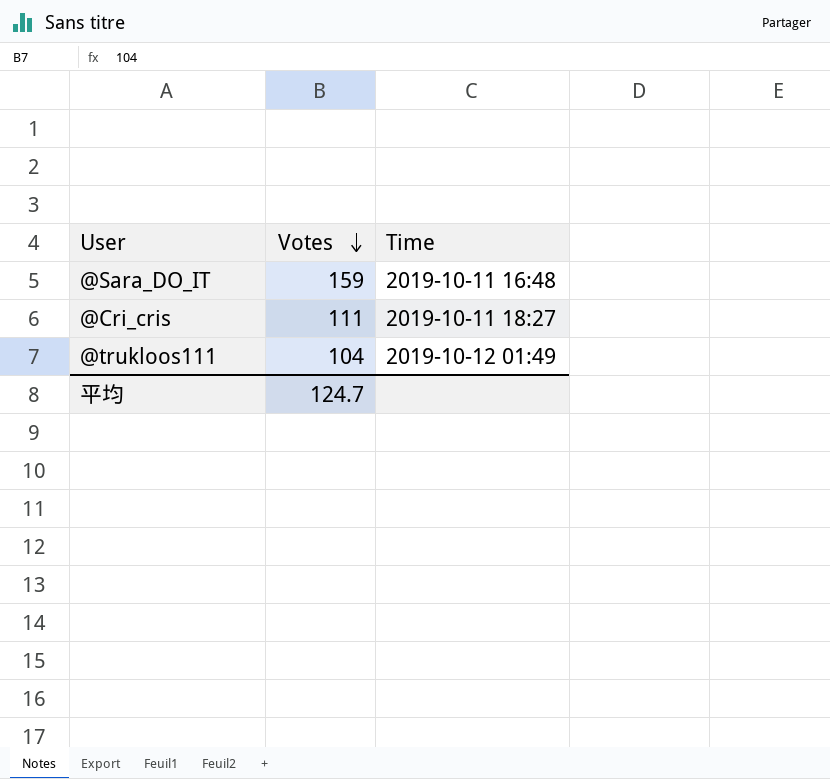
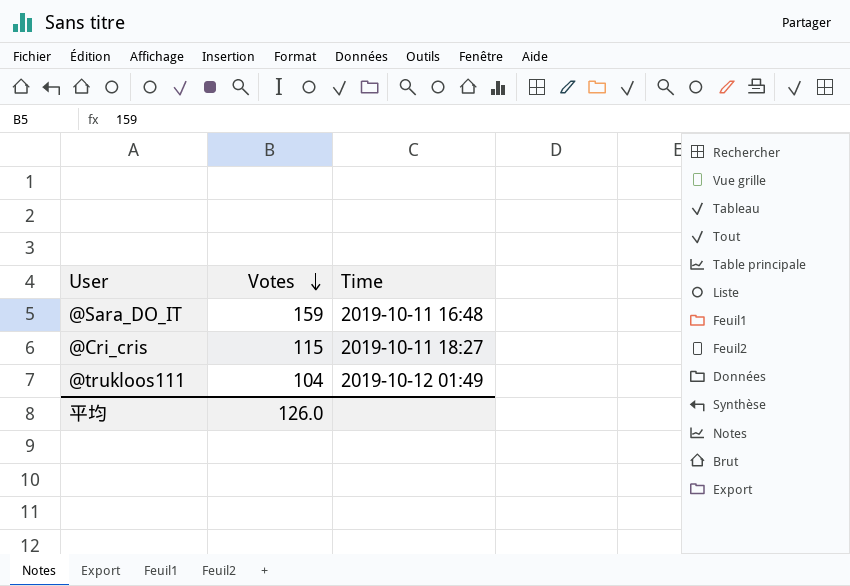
@Cri_cris | Votes: 111 -> 115
平均 | Votes: 124.7 -> 126.0

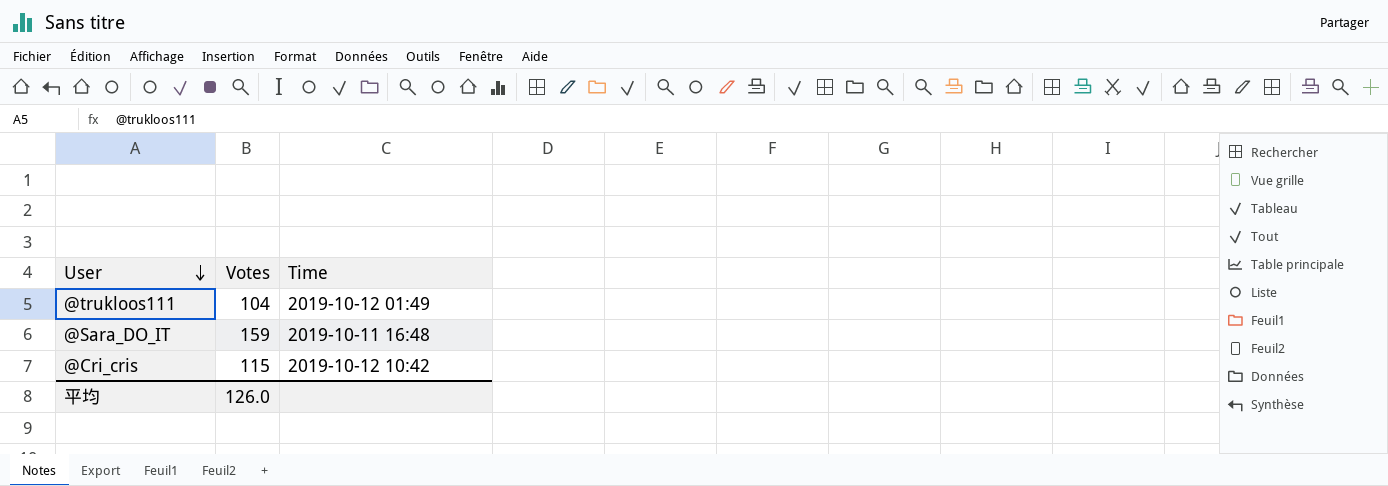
row order: Votes descending -> User descending
@Cri_cris | Time: 2019-10-11 18:27 -> 2019-10-12 10:42

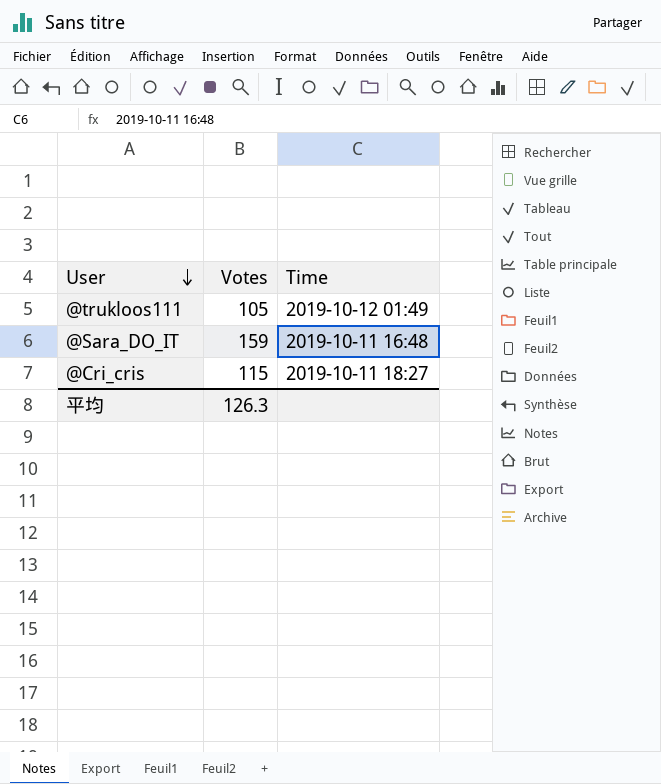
@trukloos111 | Votes: 104 -> 105
@Cri_cris | Time: 2019-10-12 10:42 -> 2019-10-11 18:27
平均 | Votes: 126.0 -> 126.3

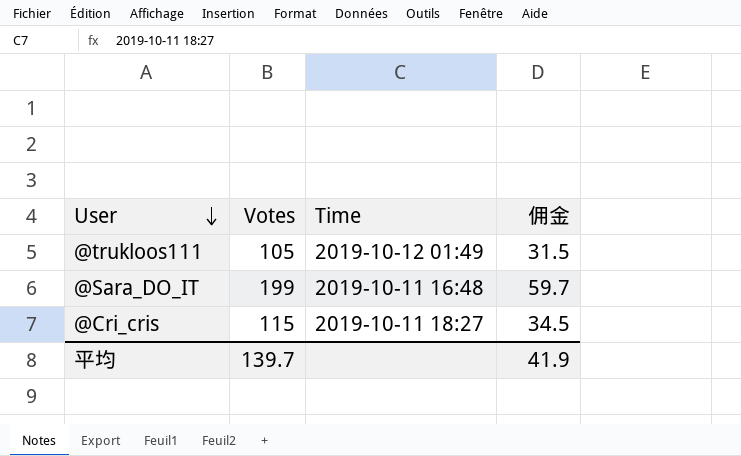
column 佣金 | formula: none -> [Votes] * 0.3
@Sara_DO_IT | Votes: 159 -> 199
平均 | Votes: 126.3 -> 139.7

